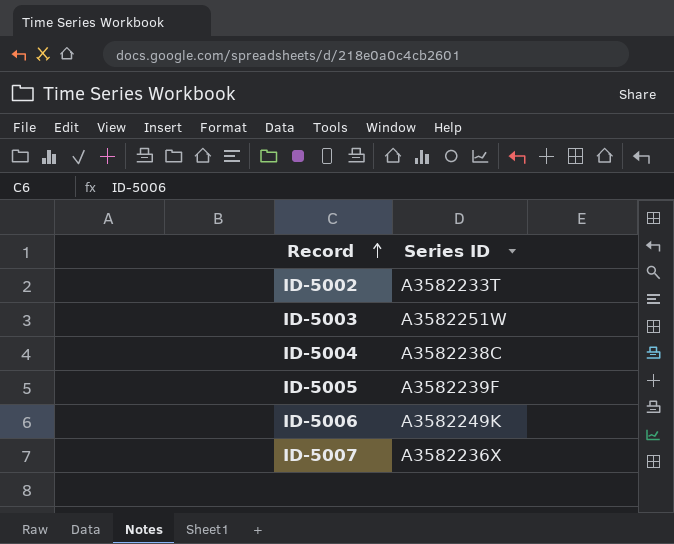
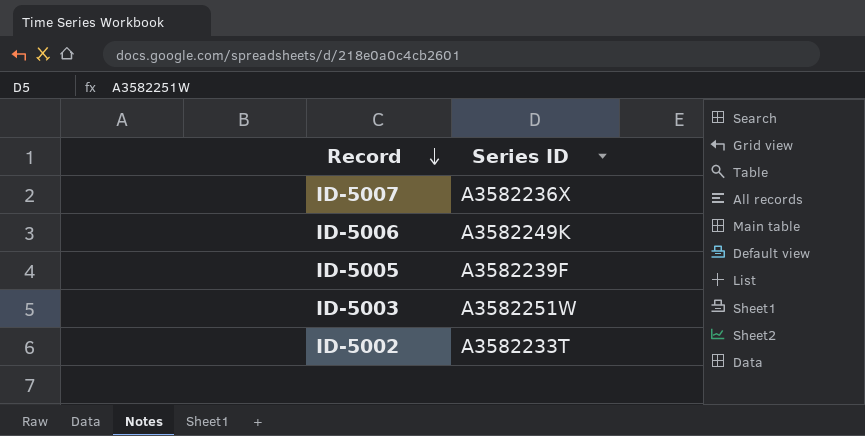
row order: Record ascending -> Record descending
row ID-5004: A3582238C -> none

